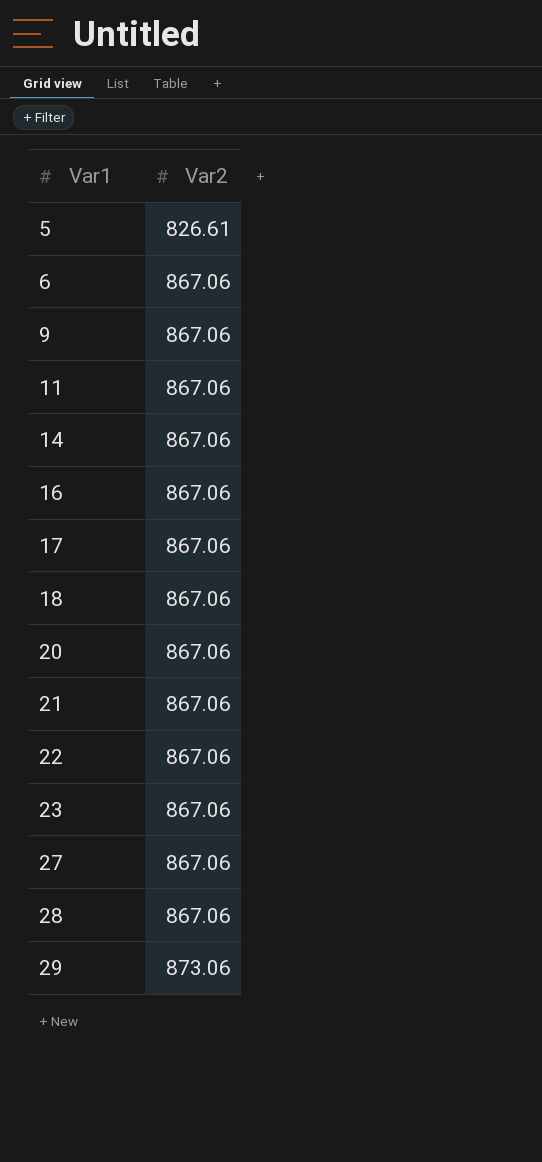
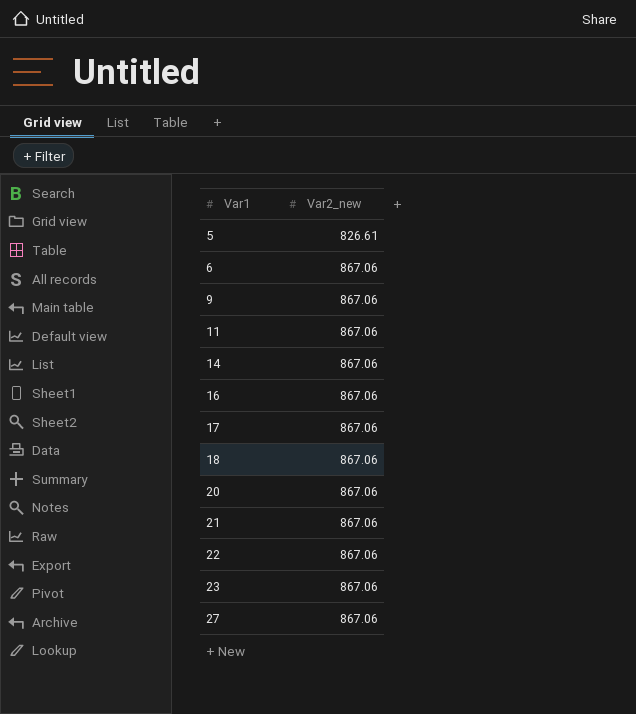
column name: Var2 -> Var2_new
row 28: 867.06 -> none
row 29: 873.06 -> none

